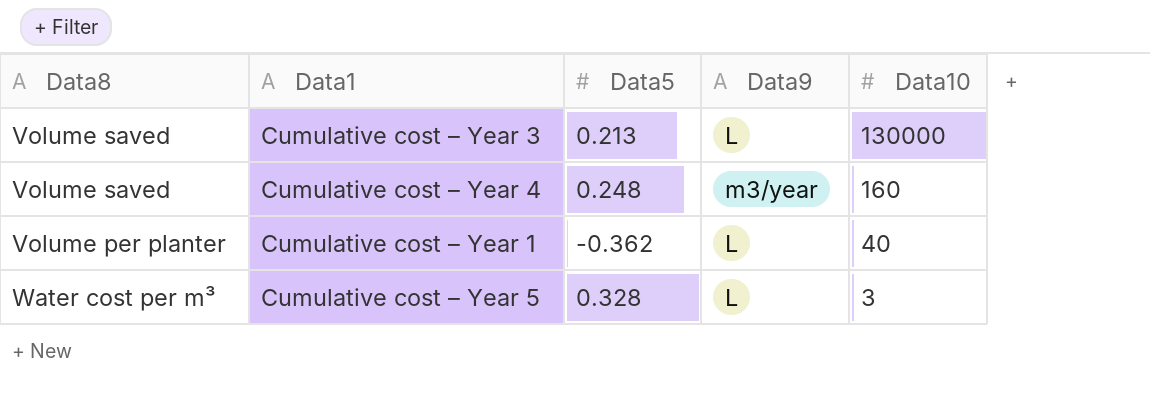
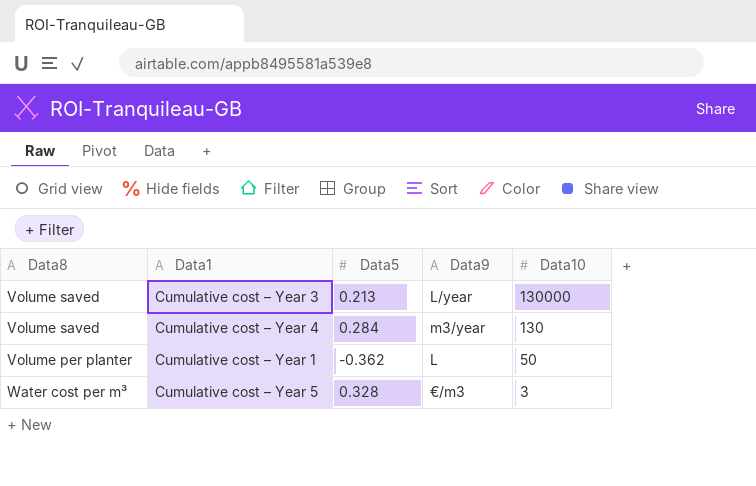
Cumulative cost – Year 3 | Data9: L -> L/year
Cumulative cost – Year 4 | Data5: 0.248 -> 0.284
Cumulative cost – Year 4 | Data10: 160 -> 130
Cumulative cost – Year 1 | Data10: 40 -> 50
Cumulative cost – Year 5 | Data9: L -> €/m3

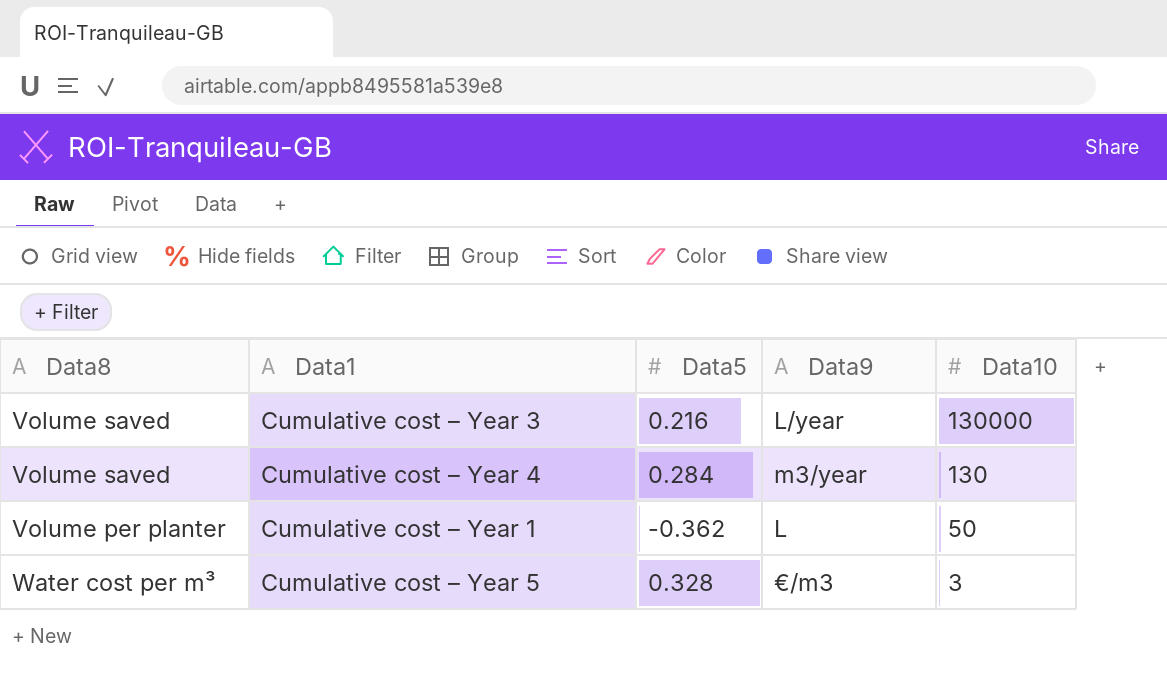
Cumulative cost – Year 3 | Data5: 0.213 -> 0.216

